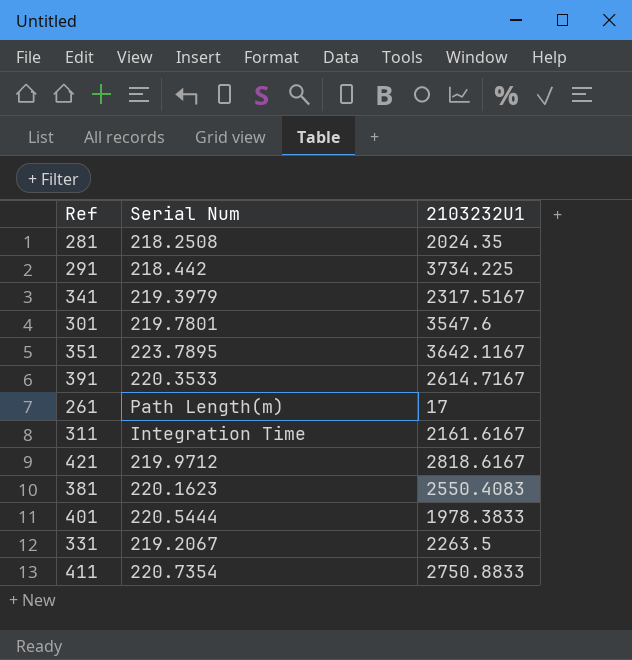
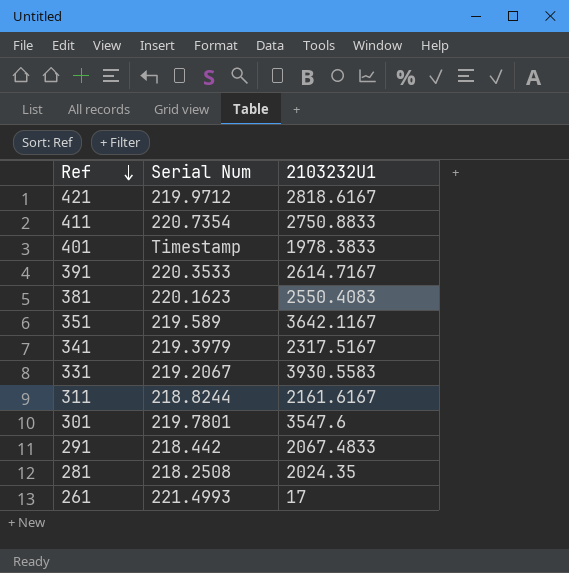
row order: none -> Ref descending
401 | Serial Num: 220.5444 -> Timestamp
351 | Serial Num: 223.7895 -> 219.589
331 | 2103232U1: 2263.5 -> 3930.5583
311 | Serial Num: Integration Time -> 218.8244
291 | 2103232U1: 3734.225 -> 2067.4833
261 | Serial Num: Path Length(m) -> 221.4993

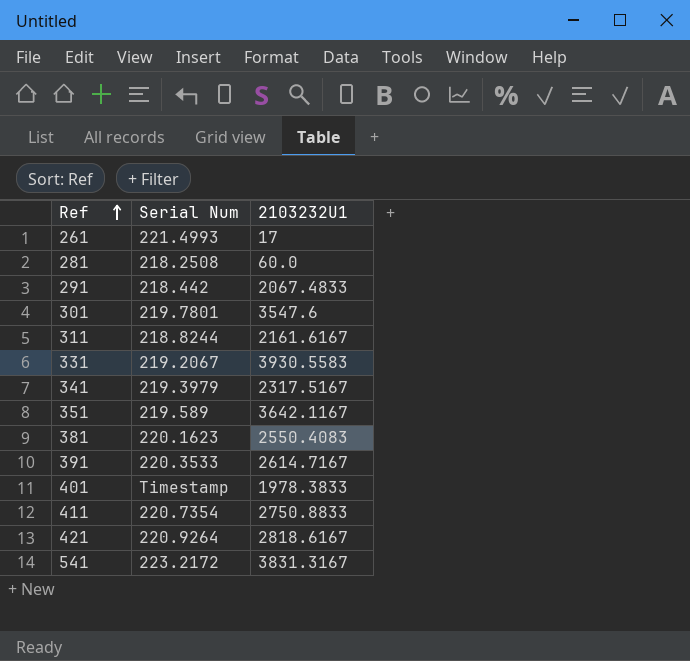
row order: Ref descending -> Ref ascending
281 | 2103232U1: 2024.35 -> 60.0
421 | Serial Num: 219.9712 -> 220.9264
row 541: none -> 223.2172 | 3831.3167

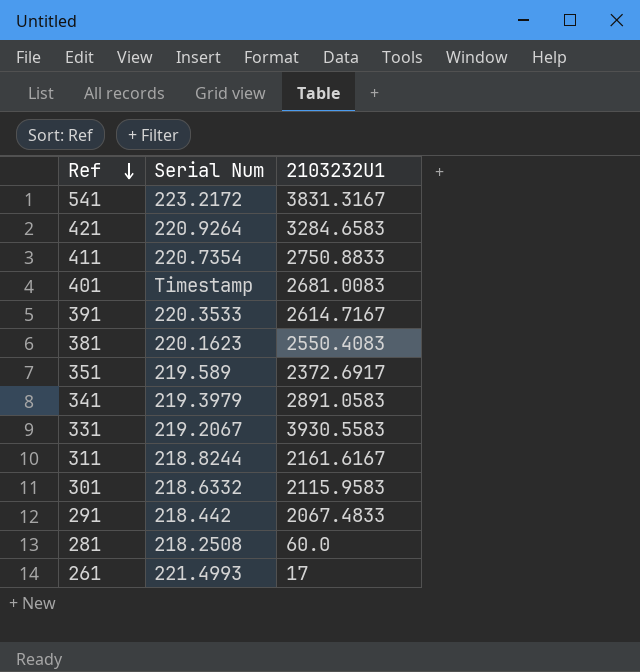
row order: Ref ascending -> Ref descending
421 | 2103232U1: 2818.6167 -> 3284.6583
401 | 2103232U1: 1978.3833 -> 2681.0083
351 | 2103232U1: 3642.1167 -> 2372.6917
341 | 2103232U1: 2317.5167 -> 2891.0583
301 | Serial Num: 219.7801 -> 218.6332
301 | 2103232U1: 3547.6 -> 2115.9583

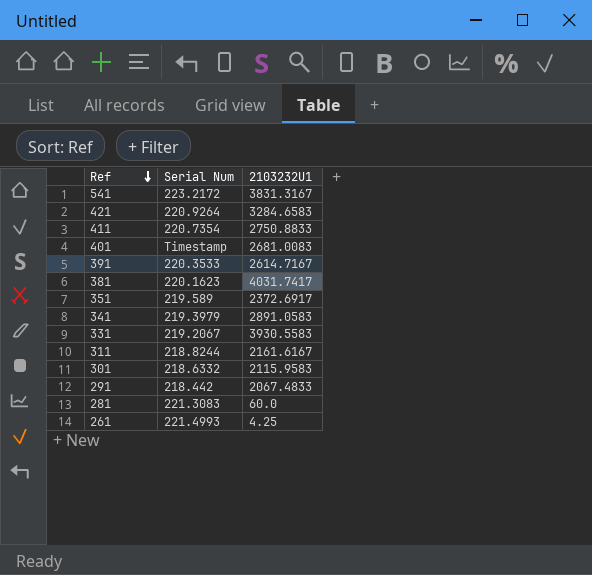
381 | 2103232U1: 2550.4083 -> 4031.7417
281 | Serial Num: 218.2508 -> 221.3083
261 | 2103232U1: 17 -> 4.25

